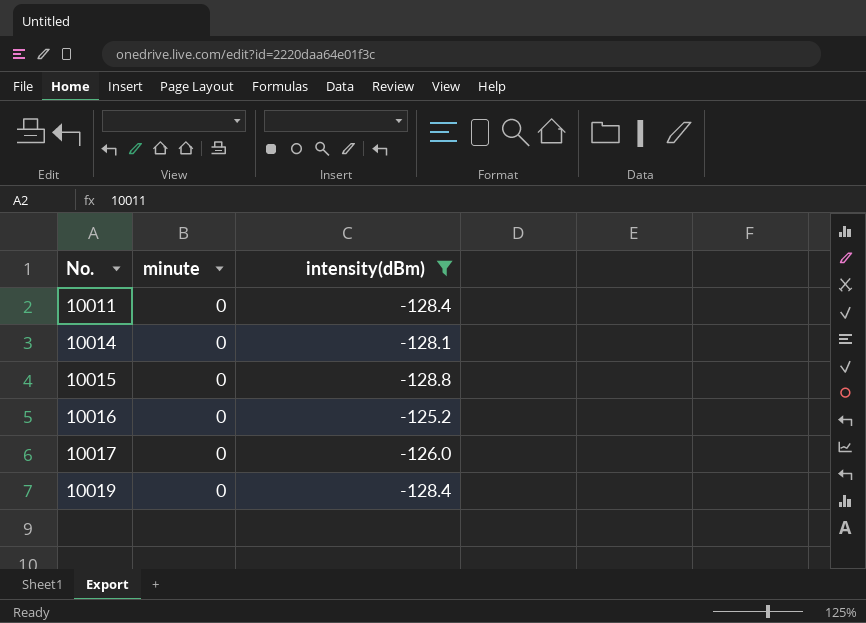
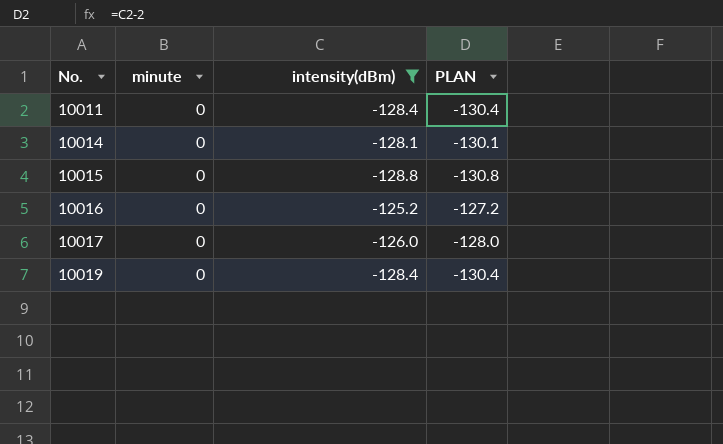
column PLAN | formula: none -> [intensity(dBm)] - 2

